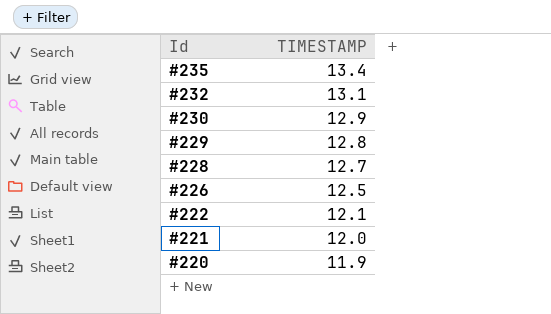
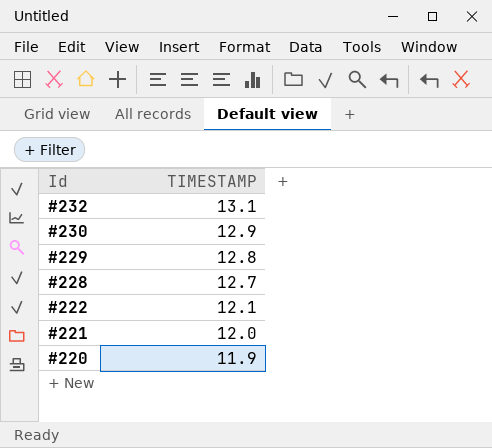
row #235: 13.4 -> none
row #226: 12.5 -> none

